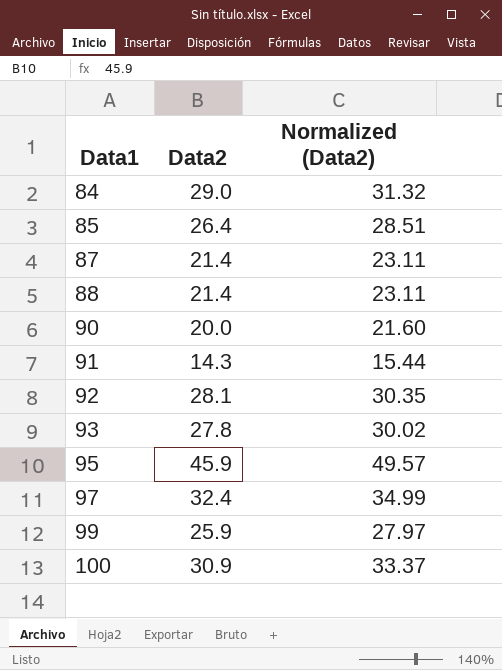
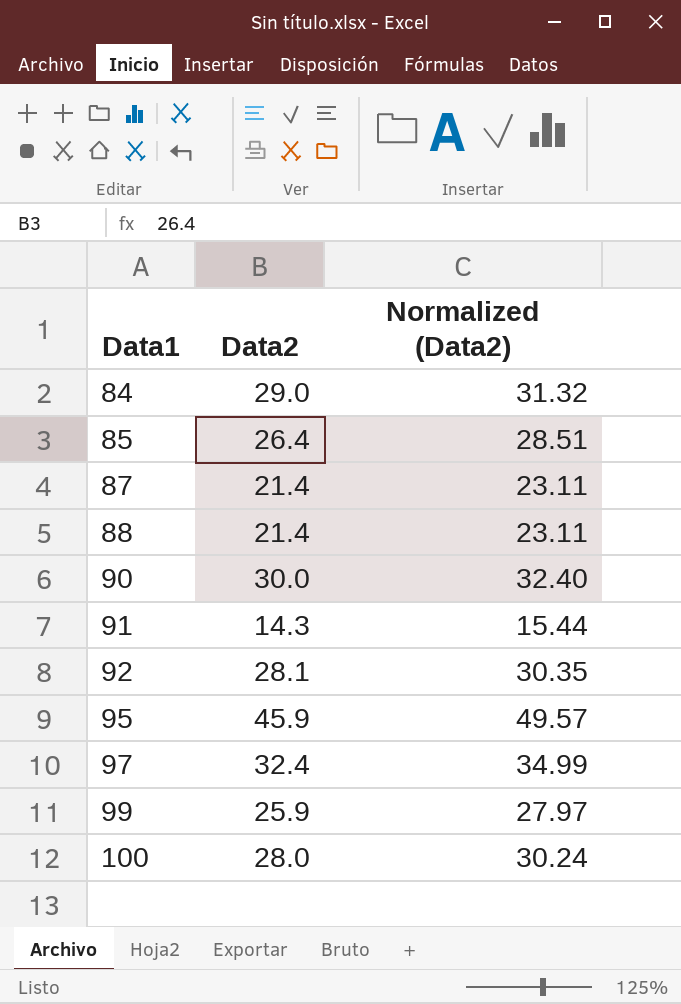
row 93: 27.8 | 30.02 -> none
90 | Data2: 20.0 -> 30.0
90 | Normalized (Data2): 21.60 -> 32.40
100 | Data2: 30.9 -> 28.0
100 | Normalized (Data2): 33.37 -> 30.24

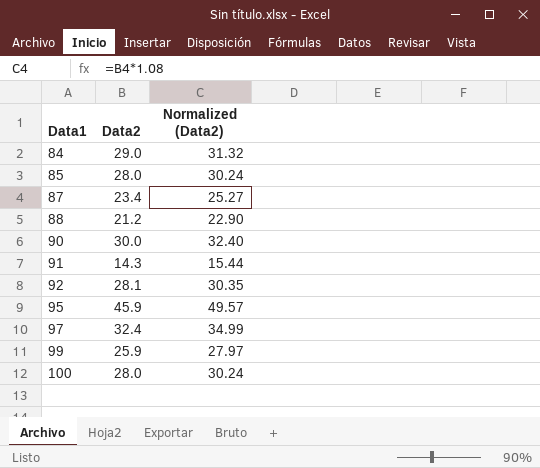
85 | Data2: 26.4 -> 28.0
85 | Normalized (Data2): 28.51 -> 30.24
87 | Data2: 21.4 -> 23.4
87 | Normalized (Data2): 23.11 -> 25.27
88 | Data2: 21.4 -> 21.2
88 | Normalized (Data2): 23.11 -> 22.90

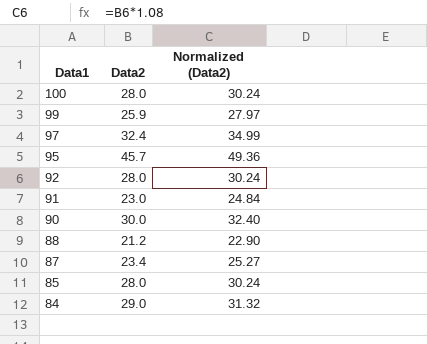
row order: Data1 ascending -> Data1 descending
95 | Data2: 45.9 -> 45.7
95 | Normalized (Data2): 49.57 -> 49.36
92 | Data2: 28.1 -> 28.0
92 | Normalized (Data2): 30.35 -> 30.24
91 | Data2: 14.3 -> 23.0
91 | Normalized (Data2): 15.44 -> 24.84

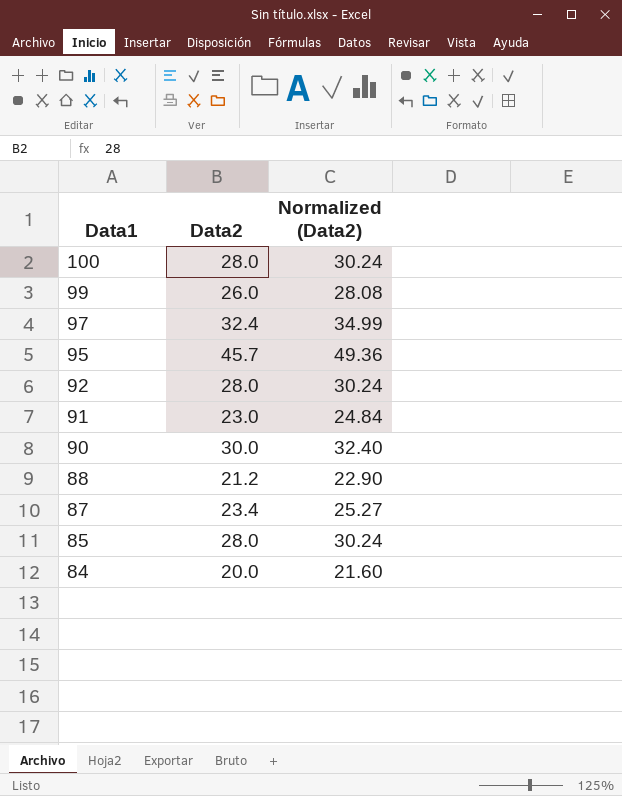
99 | Data2: 25.9 -> 26.0
99 | Normalized (Data2): 27.97 -> 28.08
84 | Data2: 29.0 -> 20.0
84 | Normalized (Data2): 31.32 -> 21.60

